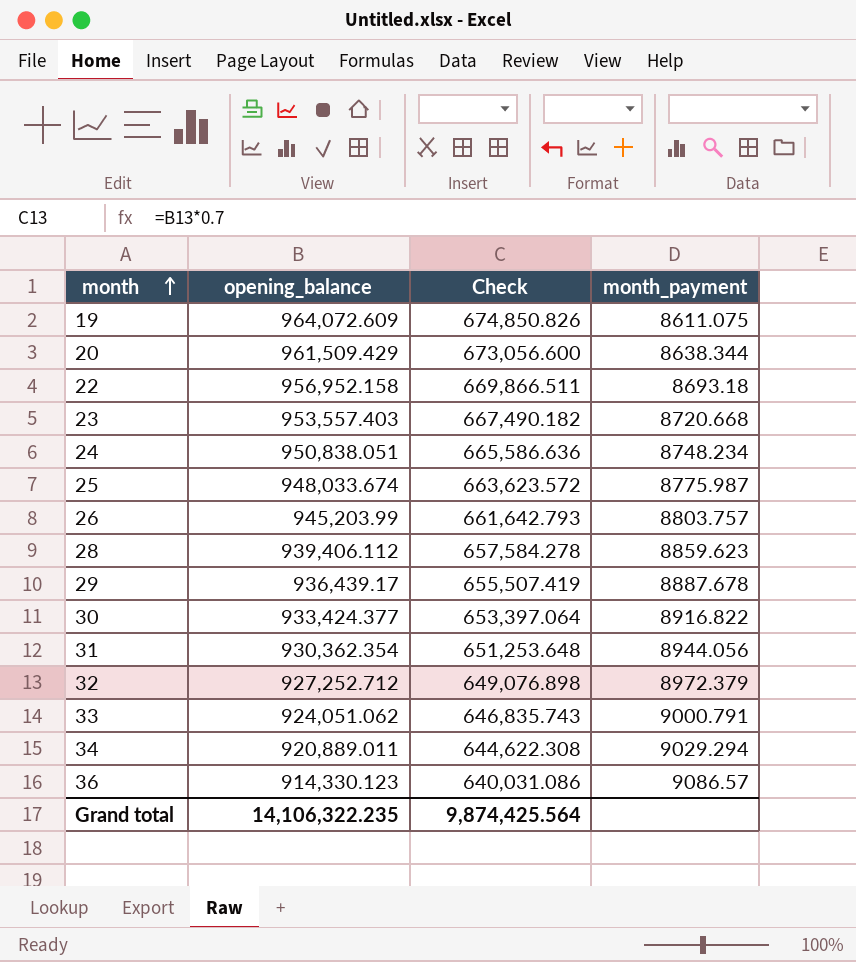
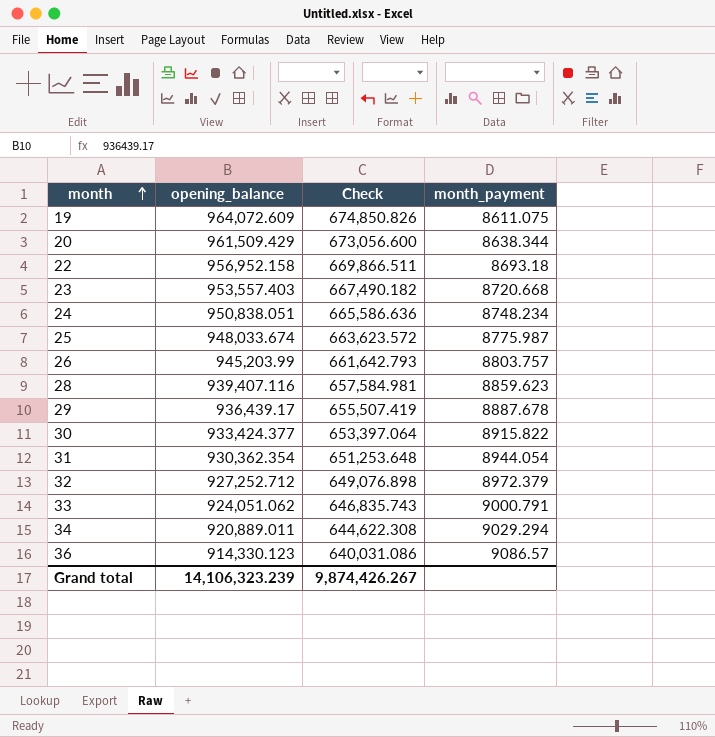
28 | opening_balance: 939,406.112 -> 939,407.116
28 | Check: 657,584.278 -> 657,584.981
30 | month_payment: 8916.822 -> 8915.822
31 | month_payment: 8944.056 -> 8944.054
Grand total | opening_balance: 14,106,322.235 -> 14,106,323.239
Grand total | Check: 9,874,425.564 -> 9,874,426.267

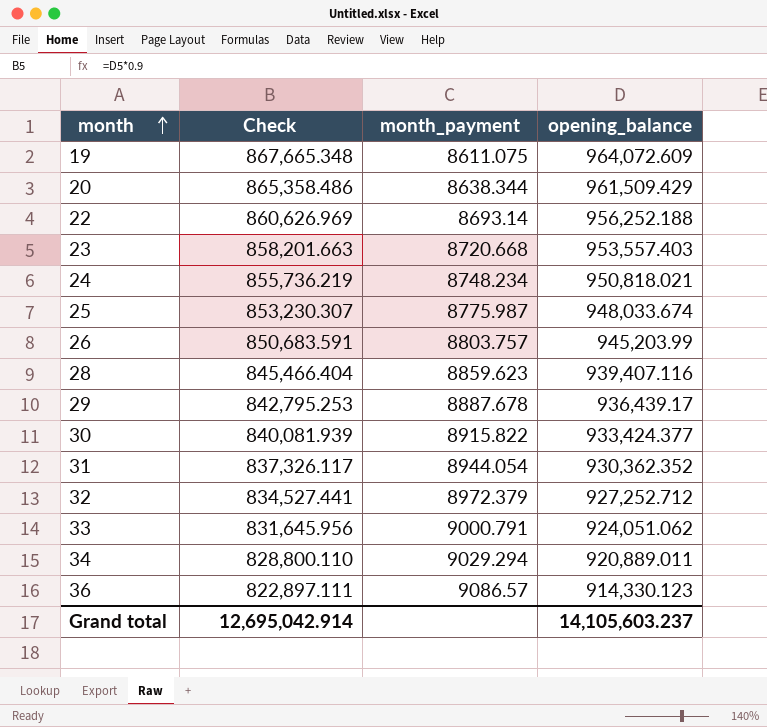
column Check | formula: [opening_balance] * 0.7 -> [opening_balance] * 0.9
column opening_balance | position: 2 -> 4
22 | month_payment: 8693.18 -> 8693.14
22 | opening_balance: 956,952.158 -> 956,252.188
24 | opening_balance: 950,838.051 -> 950,818.021
31 | opening_balance: 930,362.354 -> 930,362.352
Grand total | Check: 9,874,426.267 -> 12,695,042.914
Grand total | opening_balance: 14,106,323.239 -> 14,105,603.237

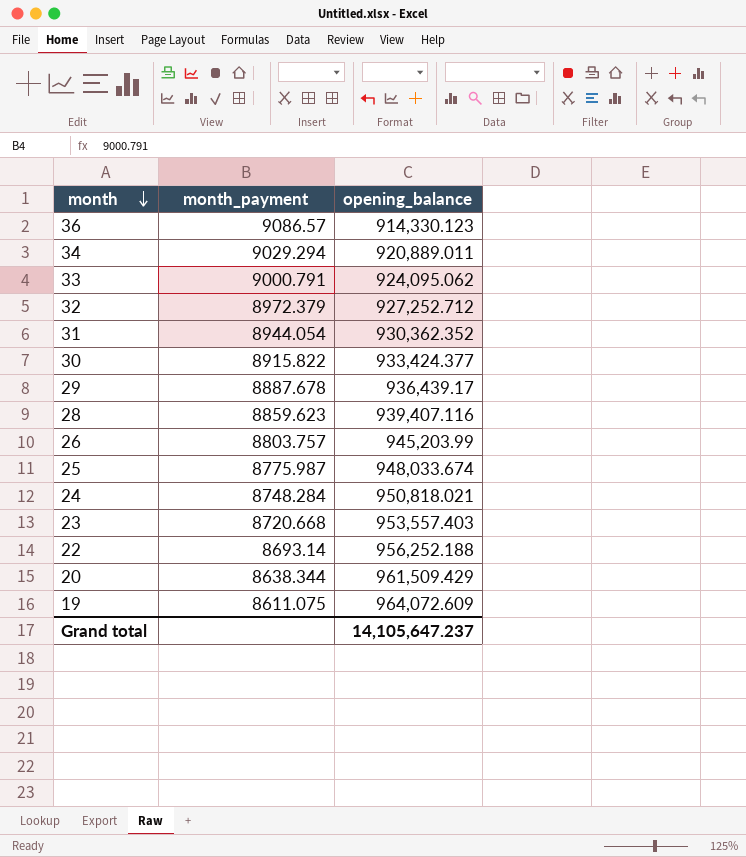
row order: month ascending -> month descending
column Check | formula: [opening_balance] * 0.9 -> none
33 | opening_balance: 924,051.062 -> 924,095.062
24 | month_payment: 8748.234 -> 8748.284
Grand total | opening_balance: 14,105,603.237 -> 14,105,647.237

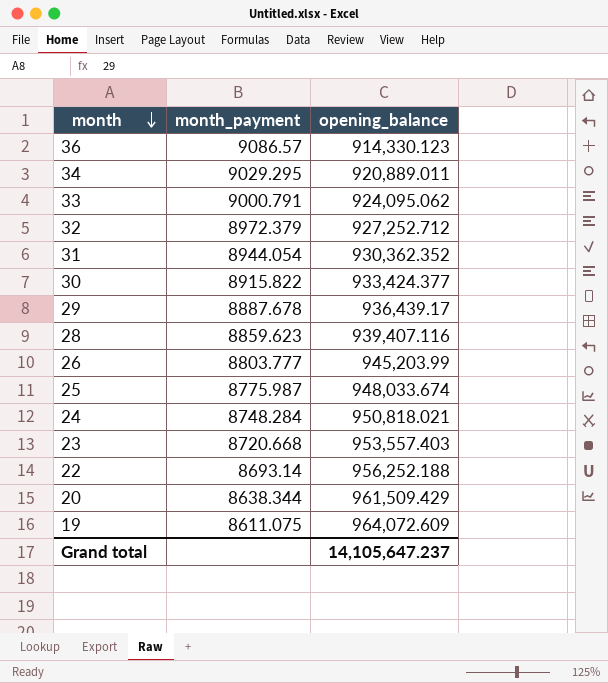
34 | month_payment: 9029.294 -> 9029.295
26 | month_payment: 8803.757 -> 8803.777

